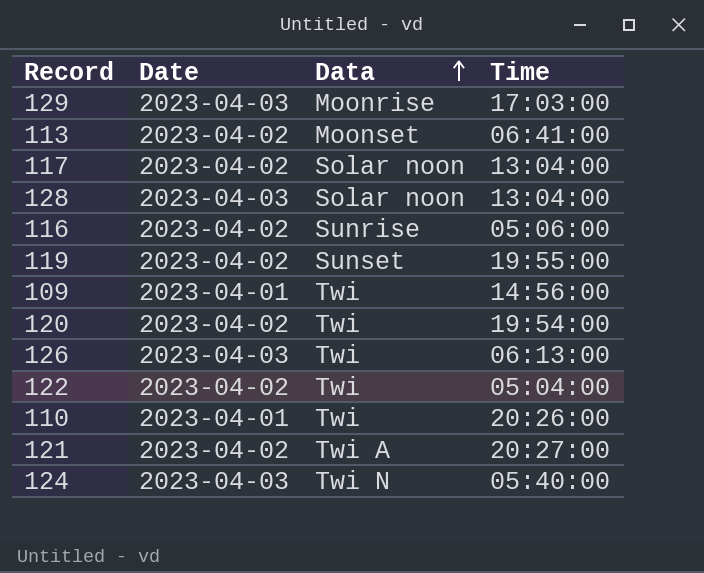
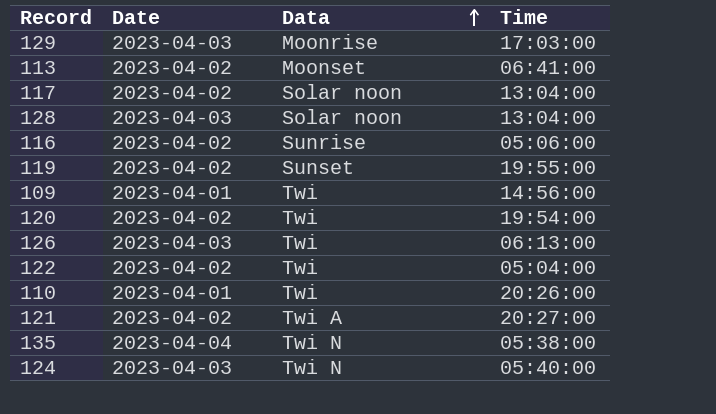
row 135: none -> 2023-04-04 | Twi N | 05:38:00

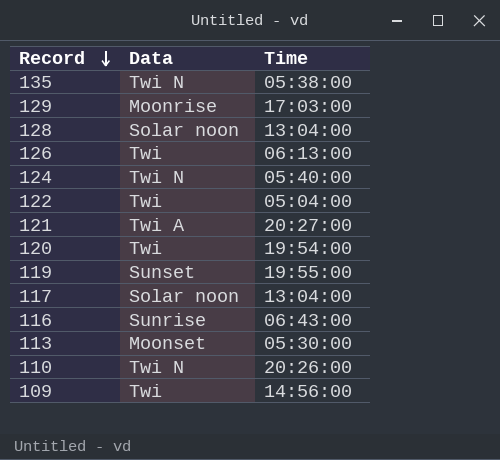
row order: Data ascending -> Record descending
column Date | position: 2 -> none
116 | Time: 05:06:00 -> 06:43:00
113 | Time: 06:41:00 -> 05:30:00
110 | Data: Twi -> Twi N

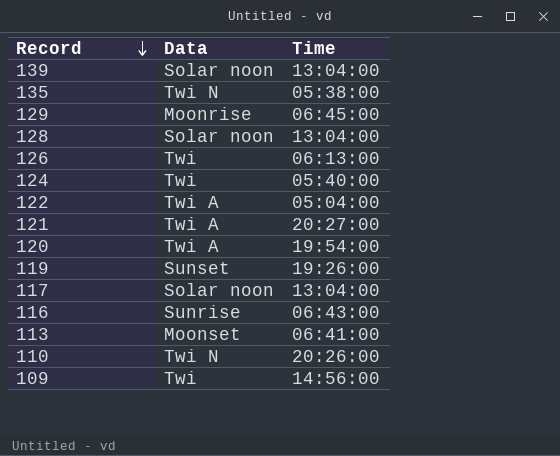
row 139: none -> Solar noon | 13:04:00
129 | Time: 17:03:00 -> 06:45:00
124 | Data: Twi N -> Twi
122 | Data: Twi -> Twi A
120 | Data: Twi -> Twi A
119 | Time: 19:55:00 -> 19:26:00
113 | Time: 05:30:00 -> 06:41:00

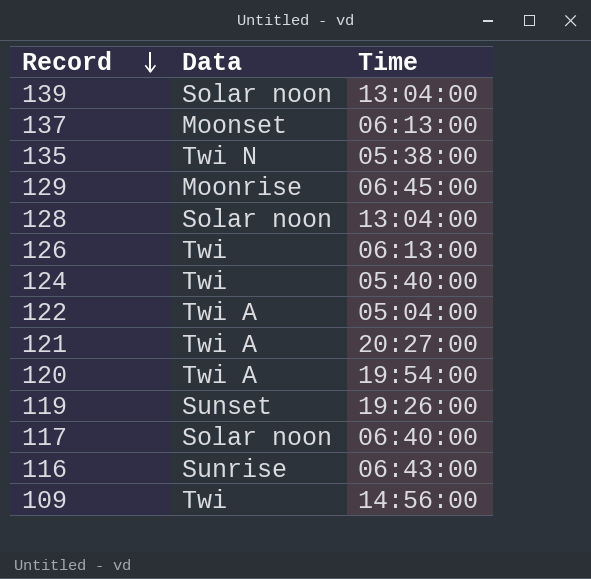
row 113: Moonset | 06:41:00 -> none
row 110: Twi N | 20:26:00 -> none
row 137: none -> Moonset | 06:13:00
117 | Time: 13:04:00 -> 06:40:00

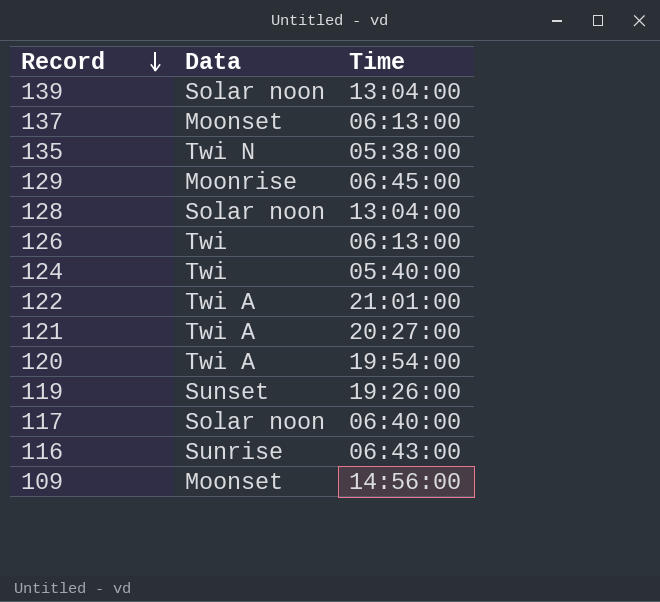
122 | Time: 05:04:00 -> 21:01:00
109 | Data: Twi -> Moonset

